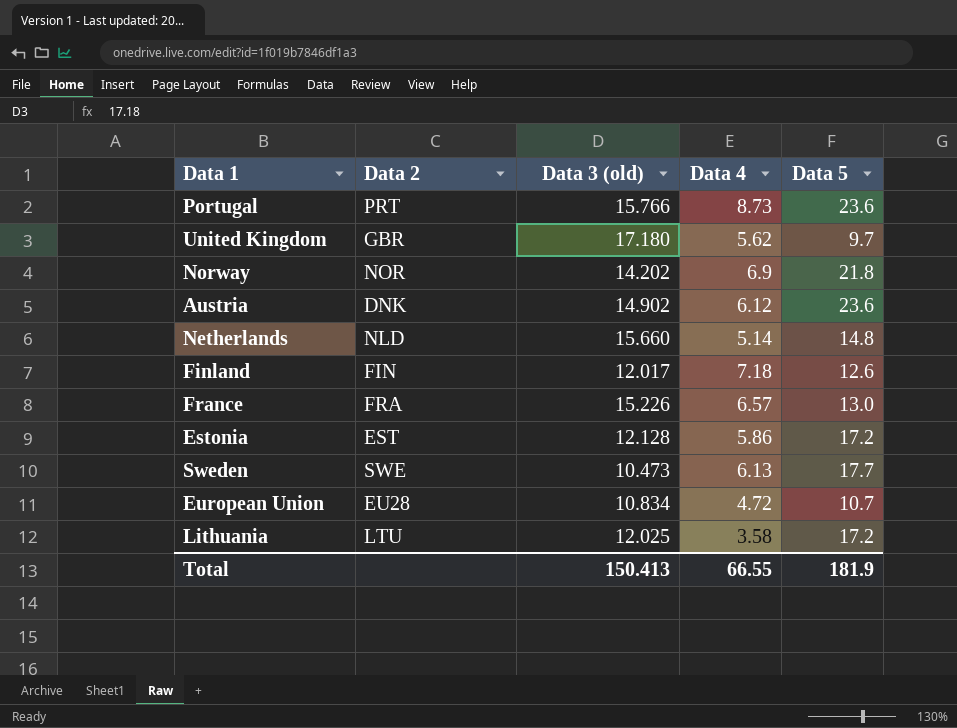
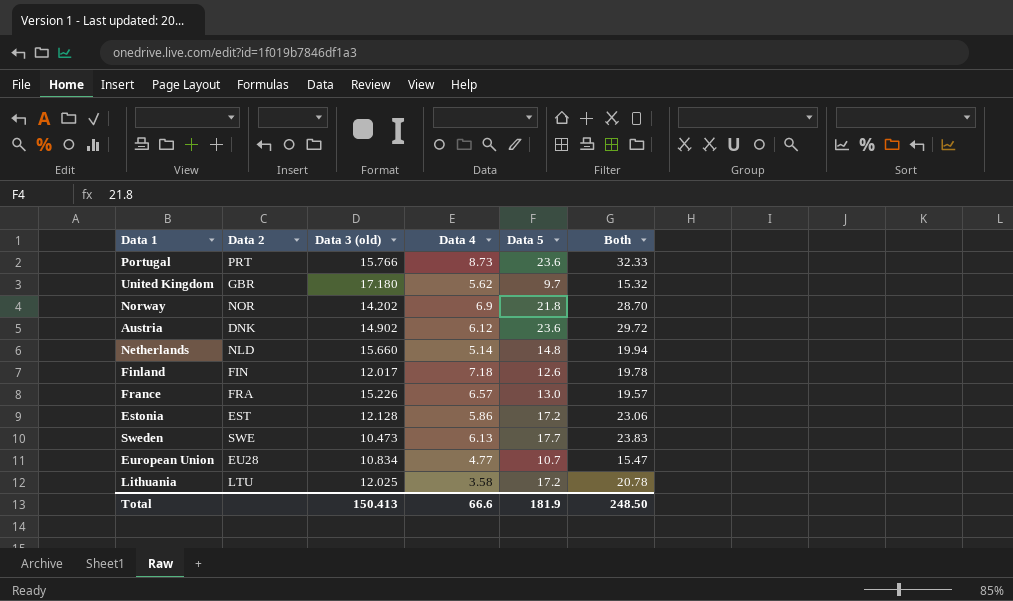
column Both | formula: none -> [Data 4] + [Data 5]
European Union | Data 4: 4.72 -> 4.77
Total | Data 4: 66.55 -> 66.6

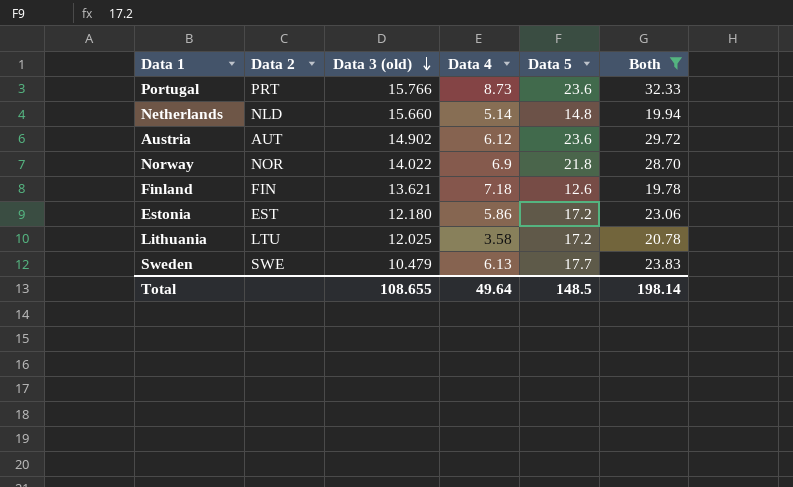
filter: none -> Both >= 19.78
row order: none -> Data 3 (old) descending
Austria | Data 2: DNK -> AUT
Norway | Data 3 (old): 14.202 -> 14.022
Finland | Data 3 (old): 12.017 -> 13.621
Estonia | Data 3 (old): 12.128 -> 12.180
Sweden | Data 3 (old): 10.473 -> 10.479
Total | Data 3 (old): 150.413 -> 108.655
Total | Data 4: 66.6 -> 49.64
Total | Data 5: 181.9 -> 148.5
Total | Both: 248.50 -> 198.14

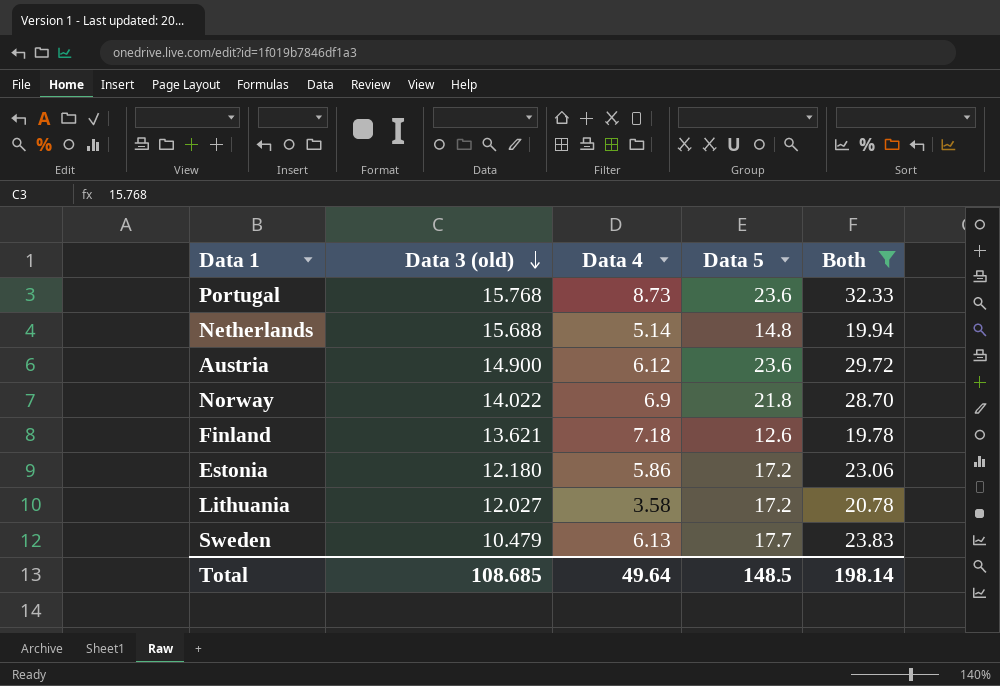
column Data 2 | position: 2 -> none
Portugal | Data 3 (old): 15.766 -> 15.768
Netherlands | Data 3 (old): 15.660 -> 15.688
Austria | Data 3 (old): 14.902 -> 14.900
Lithuania | Data 3 (old): 12.025 -> 12.027
Total | Data 3 (old): 108.655 -> 108.685

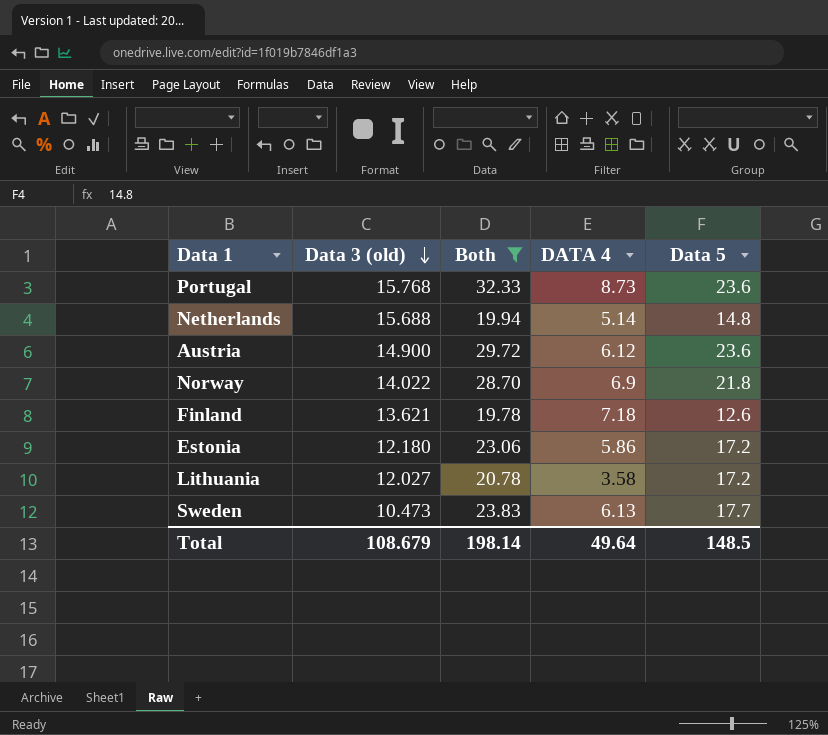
column Both | position: 5 -> 3
column name: Data 4 -> DATA 4
Sweden | Data 3 (old): 10.479 -> 10.473
Total | Data 3 (old): 108.685 -> 108.679

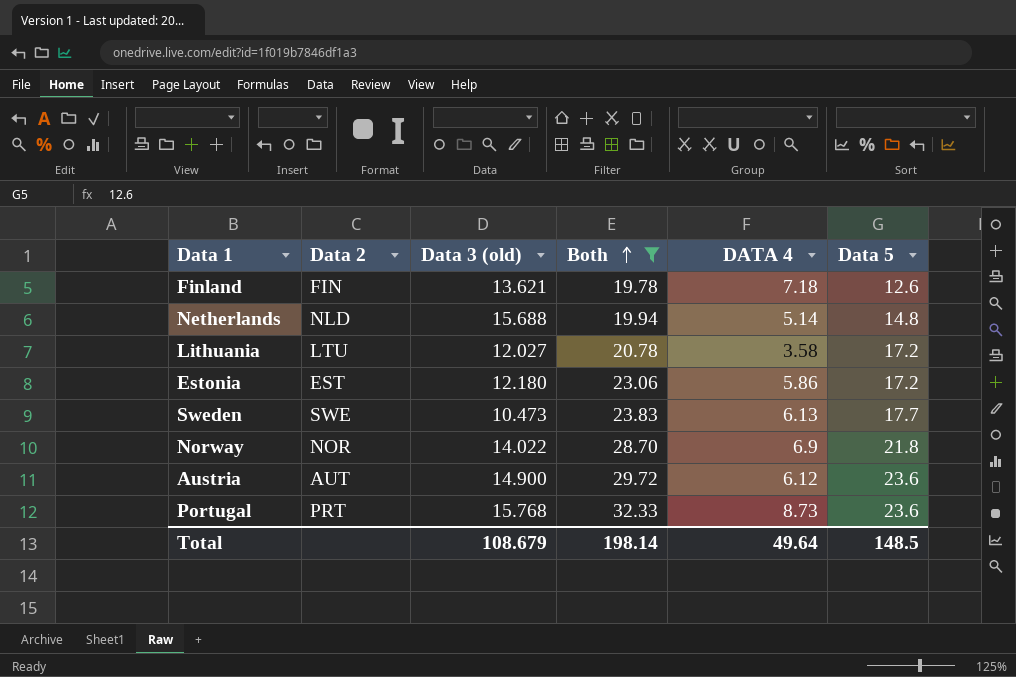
row order: Data 3 (old) descending -> Both ascending
column Data 2 | position: none -> 2

